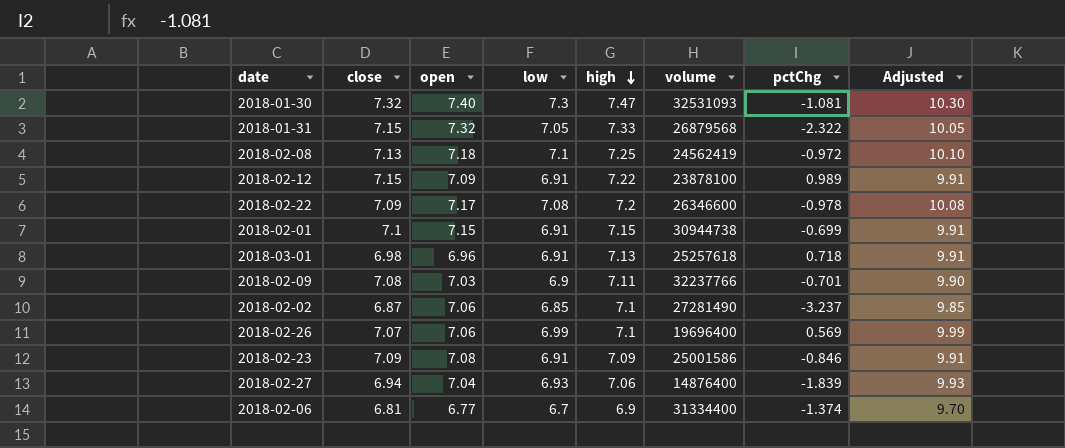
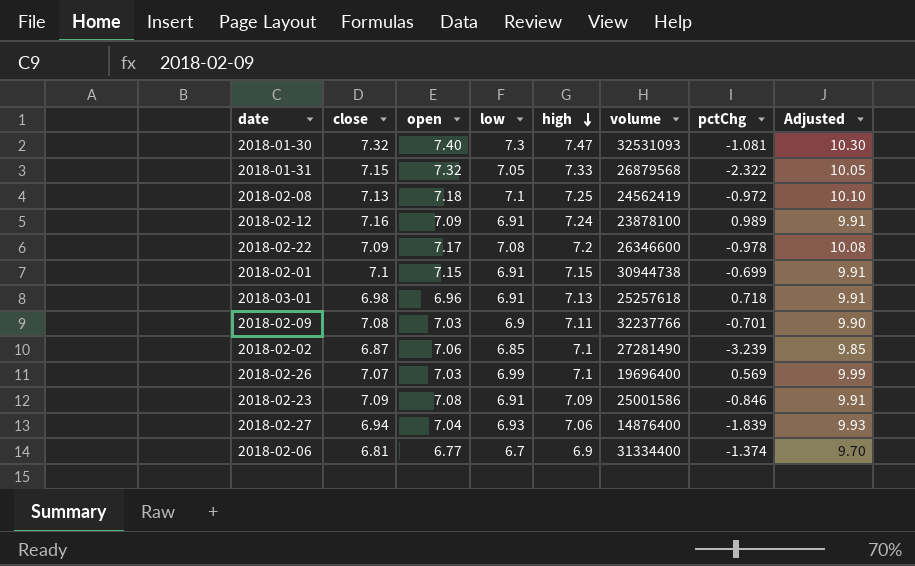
2018-02-12 | close: 7.15 -> 7.16
2018-02-12 | high: 7.22 -> 7.24
2018-02-02 | pctChg: -3.237 -> -3.239
2018-02-26 | open: 7.06 -> 7.03

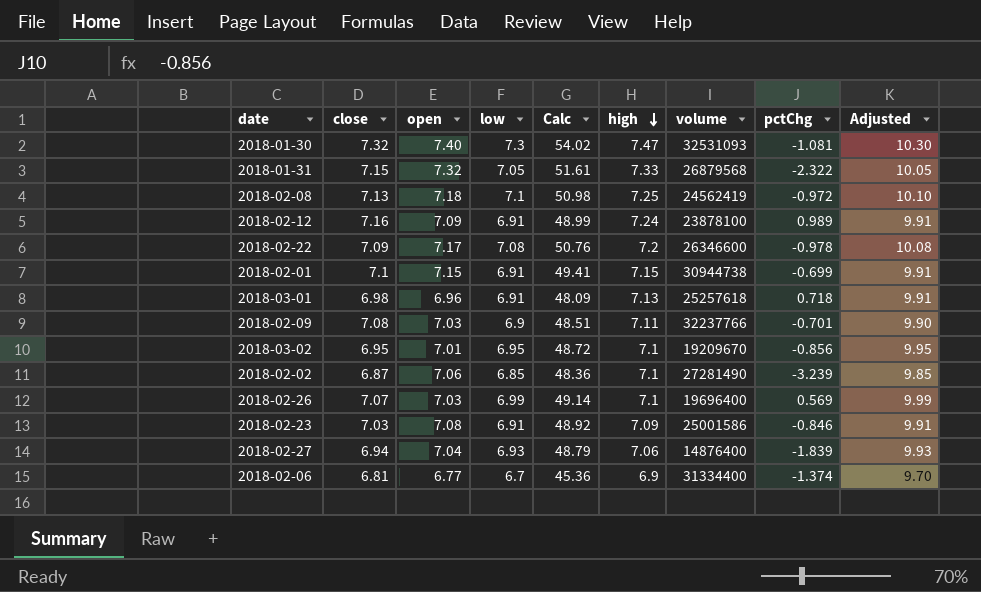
column Calc | formula: none -> [open] * [low]
row 2018-03-02: none -> 6.95 | 7.01 | 6.95 | 48.72 | 7.1 | 19209670 | -0.856 | 9.95
2018-02-23 | close: 7.09 -> 7.03

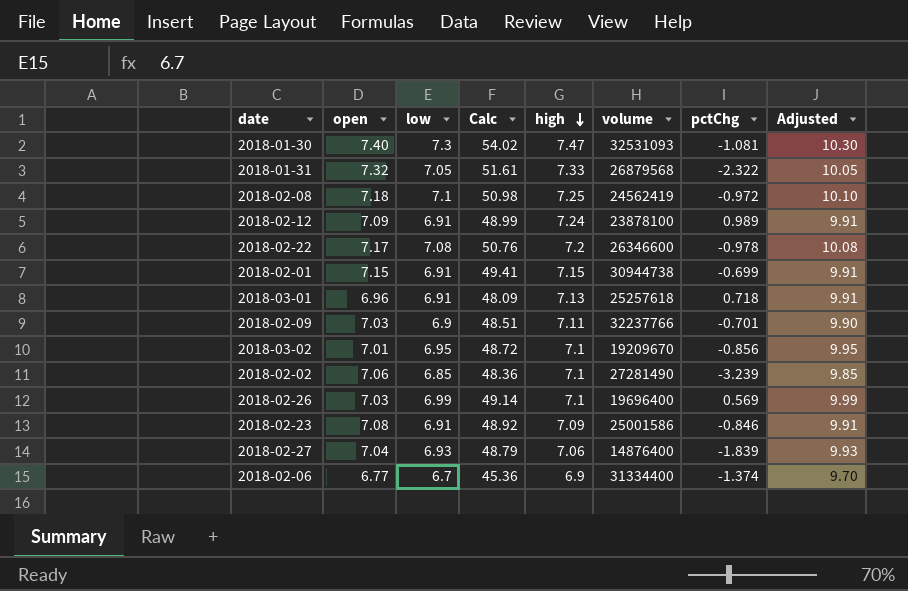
column close | position: 2 -> none

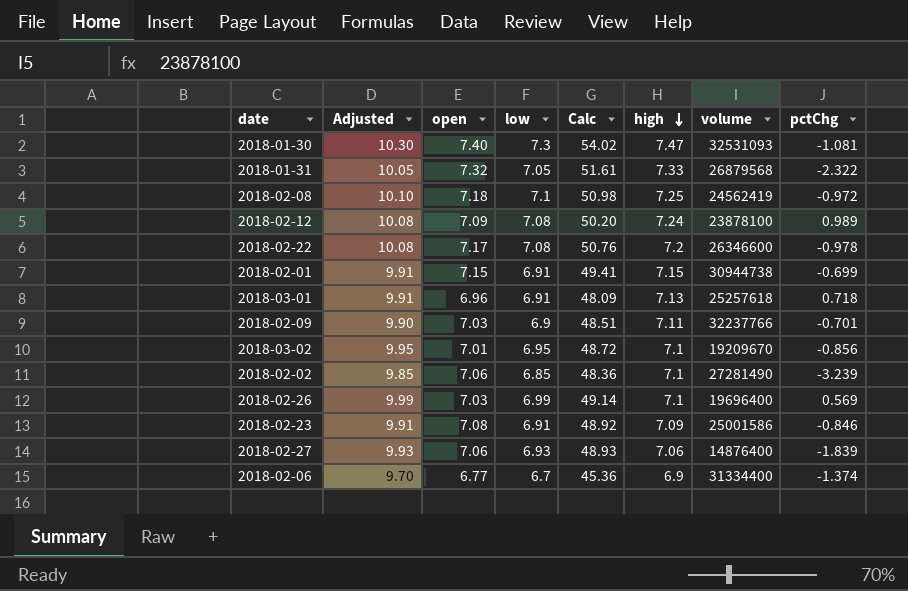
column Adjusted | position: 8 -> 2
2018-02-12 | Adjusted: 9.91 -> 10.08
2018-02-12 | low: 6.91 -> 7.08
2018-02-12 | Calc: 48.99 -> 50.20
2018-02-27 | open: 7.04 -> 7.06
2018-02-27 | Calc: 48.79 -> 48.93

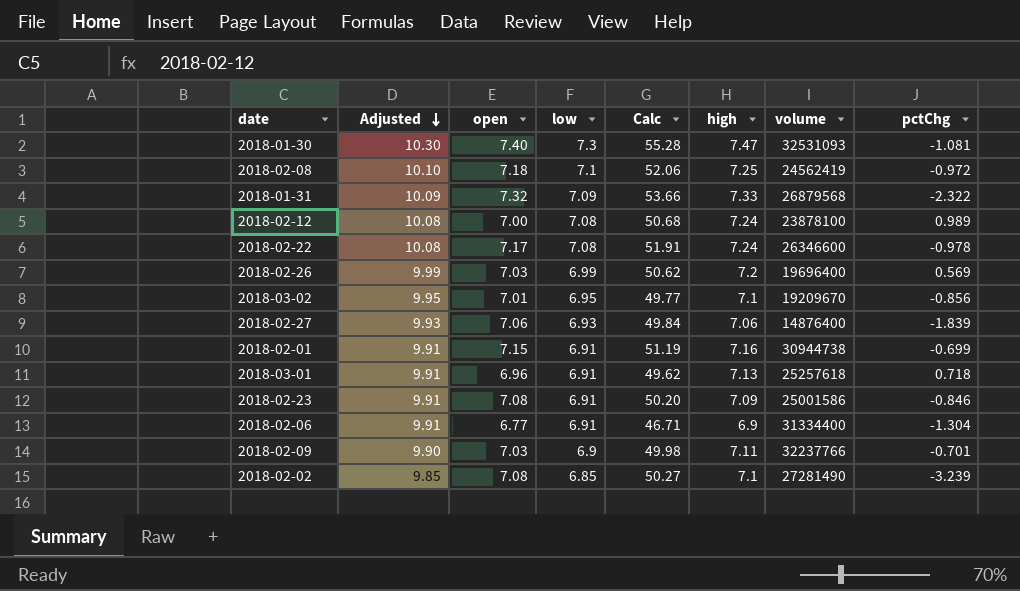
row order: high descending -> Adjusted descending
column Calc | formula: [open] * [low] -> [open] * [high]
2018-01-31 | Adjusted: 10.05 -> 10.09
2018-01-31 | low: 7.05 -> 7.09
2018-02-12 | open: 7.09 -> 7.00
2018-02-22 | high: 7.2 -> 7.24
2018-02-26 | high: 7.1 -> 7.2
2018-02-01 | high: 7.15 -> 7.16
2018-02-06 | Adjusted: 9.70 -> 9.91
2018-02-06 | low: 6.7 -> 6.91
2018-02-06 | pctChg: -1.374 -> -1.304
2018-02-02 | open: 7.06 -> 7.08

